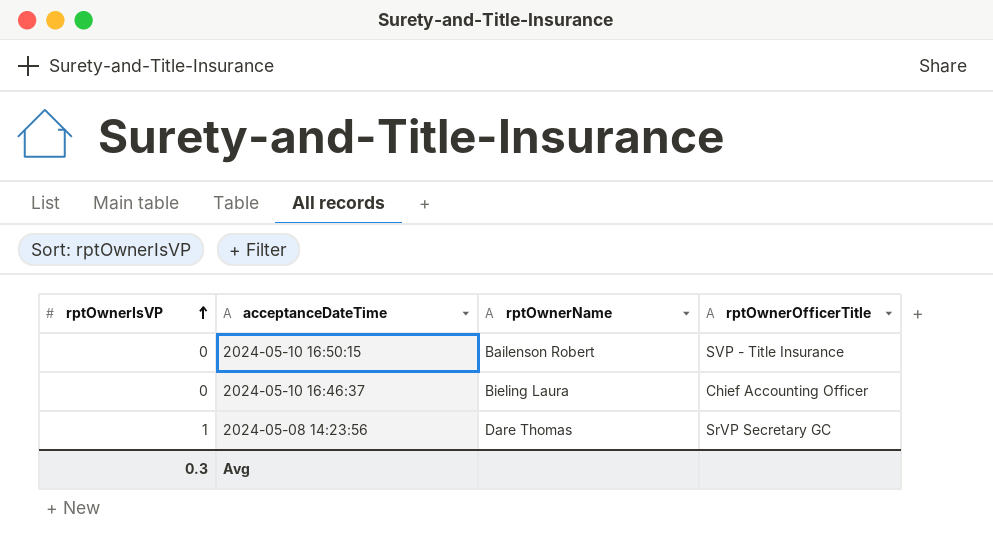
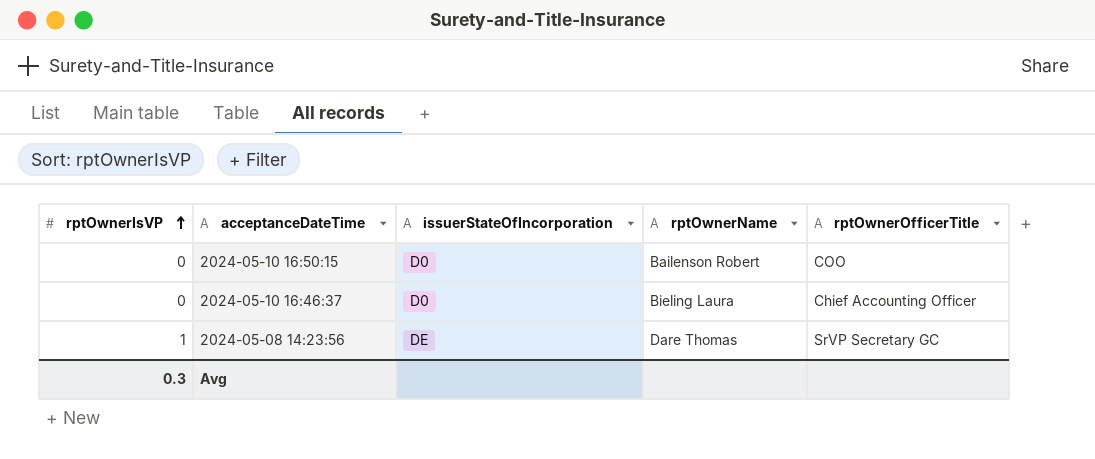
column issuerStateOfIncorporation | position: none -> 3
2024-05-10 16:50:15 | rptOwnerOfficerTitle: SVP - Title Insurance -> COO

